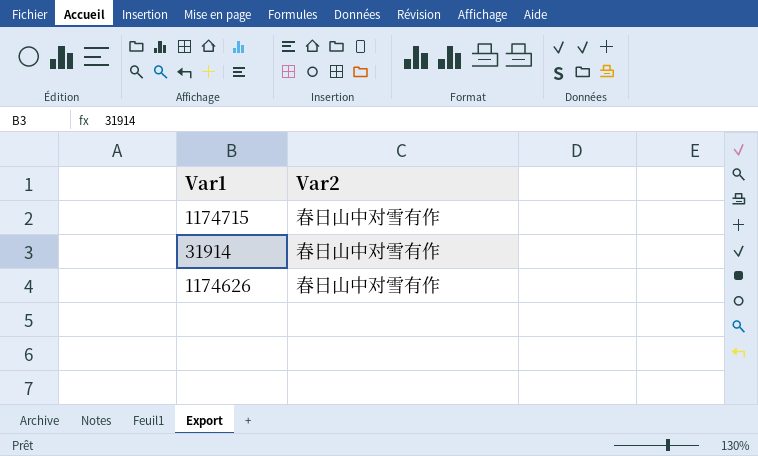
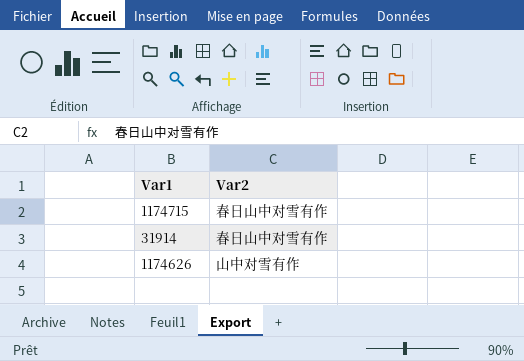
1174626 | Var2: 春日山中对雪有作 -> 山中对雪有作

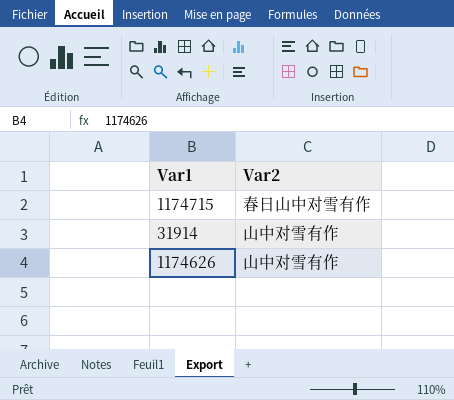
31914 | Var2: 春日山中对雪有作 -> 山中对雪有作

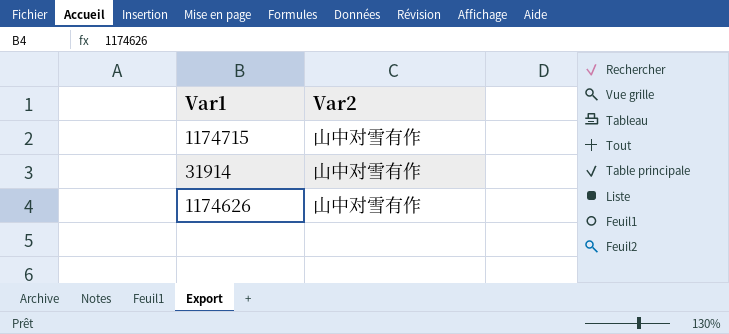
1174715 | Var2: 春日山中对雪有作 -> 山中对雪有作

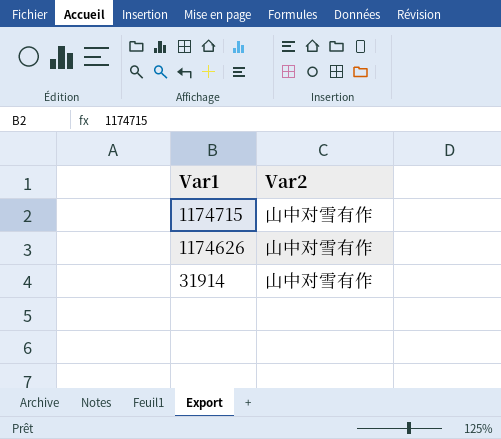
row order: none -> Var1 descending

